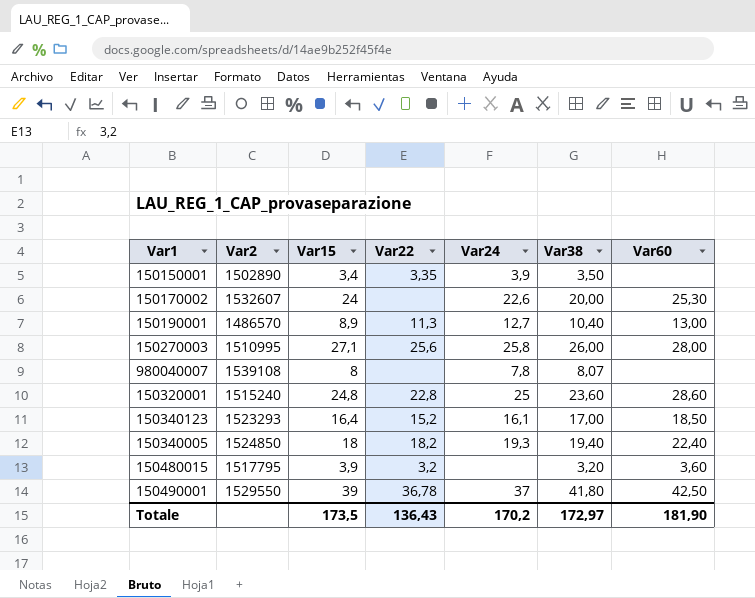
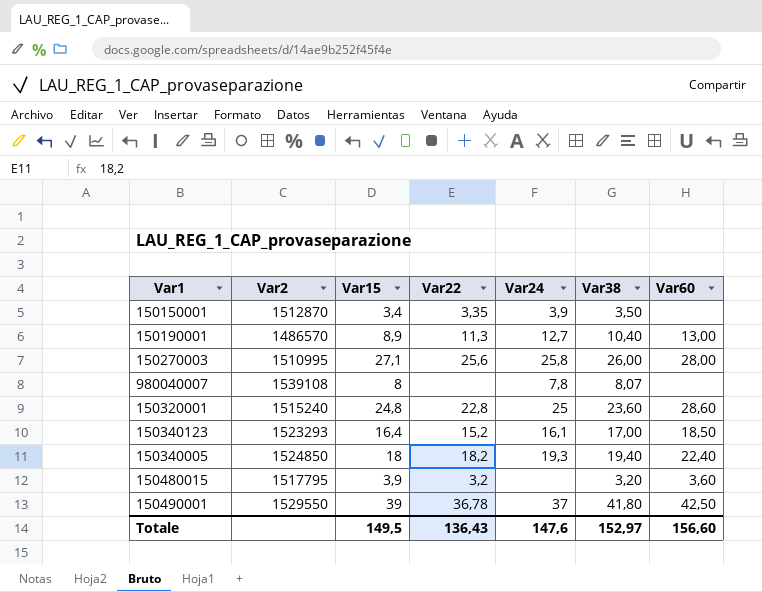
row 150170002: 1532607 | 24 | none | 22,6 | 20,00 | 25,30 -> none
150150001 | Var2: 1502890 -> 1512870
Totale | Var15: 173,5 -> 149,5
Totale | Var24: 170,2 -> 147,6
Totale | Var38: 172,97 -> 152,97
Totale | Var60: 181,90 -> 156,60

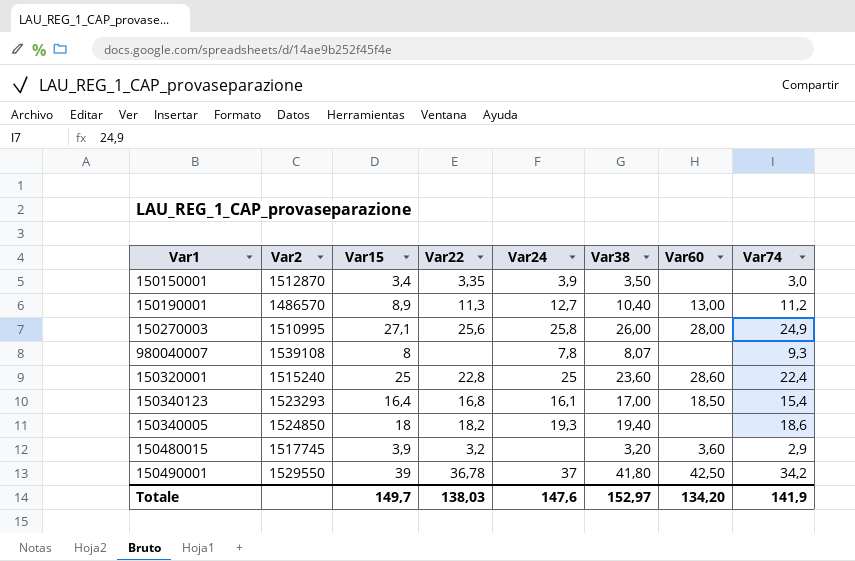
column Var74 | position: none -> 8
150320001 | Var15: 24,8 -> 25
150340123 | Var22: 15,2 -> 16,8
150340005 | Var60: 22,40 -> none
150480015 | Var2: 1517795 -> 1517745
Totale | Var15: 149,5 -> 149,7
Totale | Var22: 136,43 -> 138,03
Totale | Var60: 156,60 -> 134,20

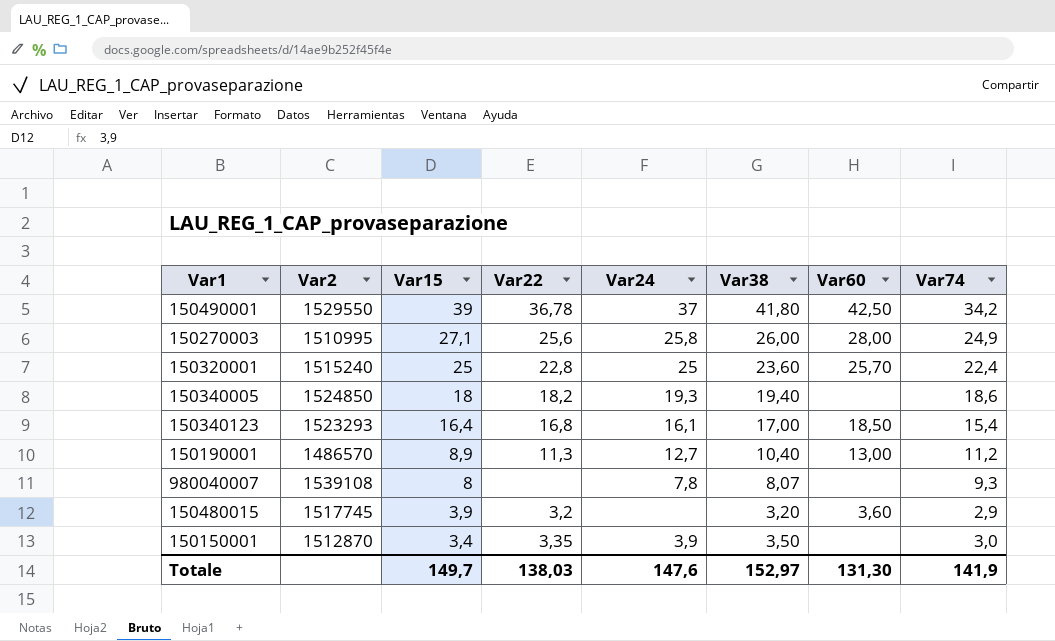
row order: none -> Var15 descending
150320001 | Var60: 28,60 -> 25,70
Totale | Var60: 134,20 -> 131,30

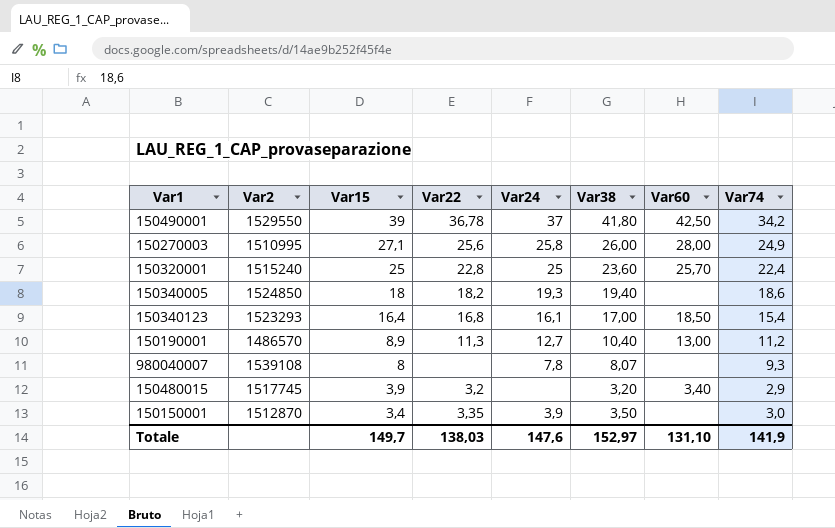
150480015 | Var60: 3,60 -> 3,40
Totale | Var60: 131,30 -> 131,10

